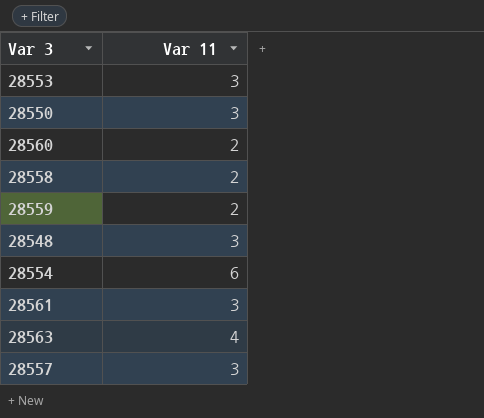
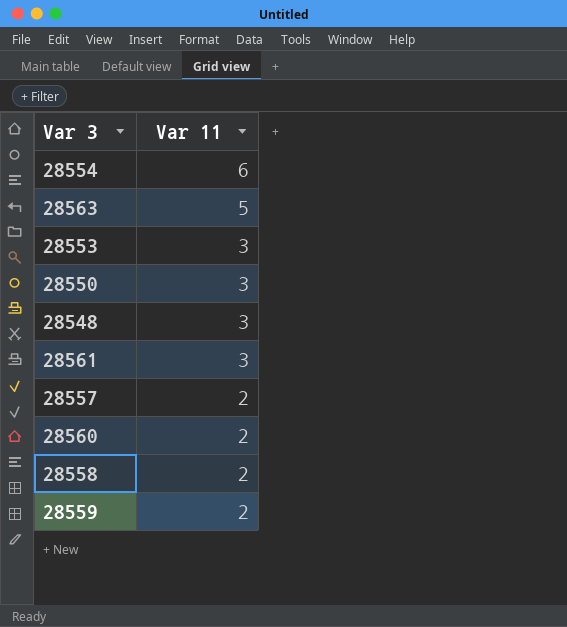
row order: none -> Var 11 descending
28563 | Var 11: 4 -> 5
28557 | Var 11: 3 -> 2

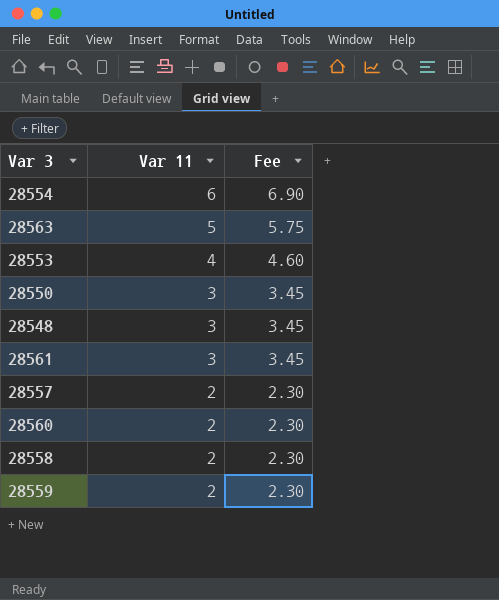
column Fee | formula: none -> [Var 11] * 1.15
28553 | Var 11: 3 -> 4

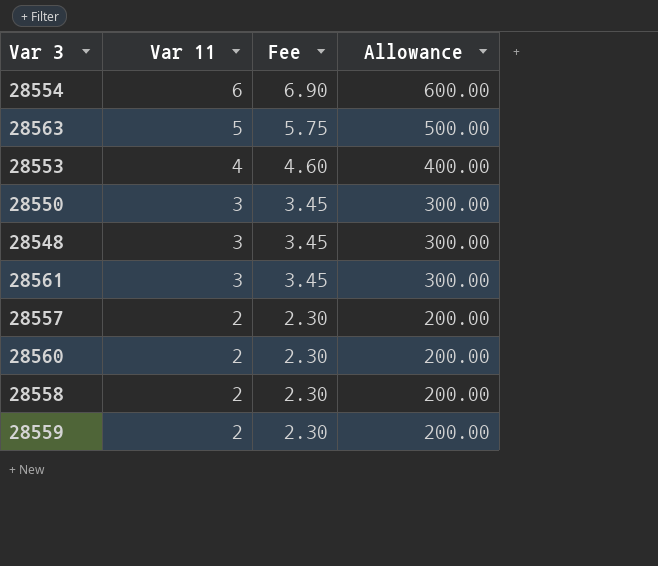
column Allowance | formula: none -> [Var 11] * 100

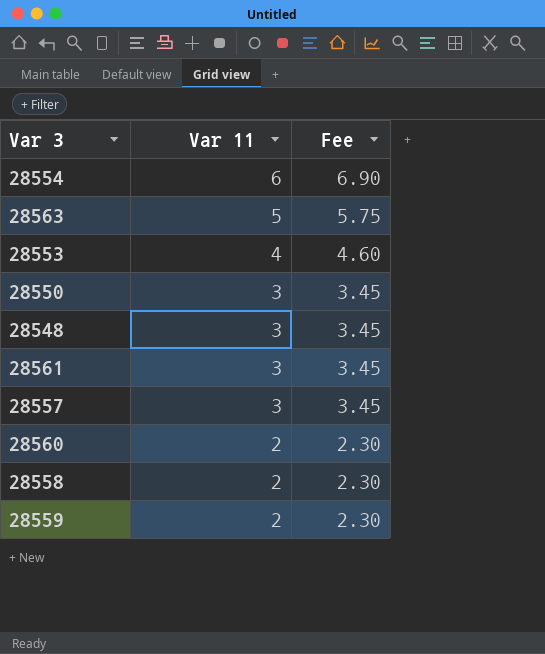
column Allowance | formula: [Var 11] * 100 -> none
28557 | Var 11: 2 -> 3
28557 | Fee: 2.30 -> 3.45

